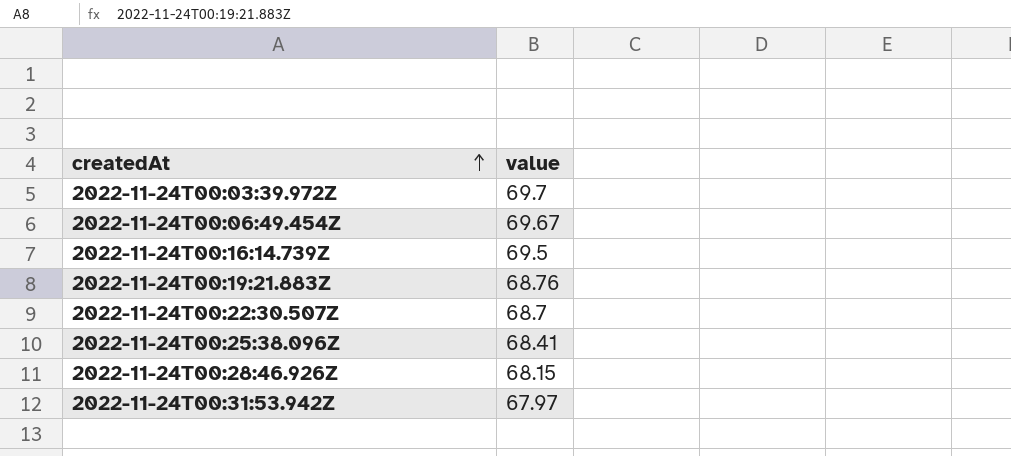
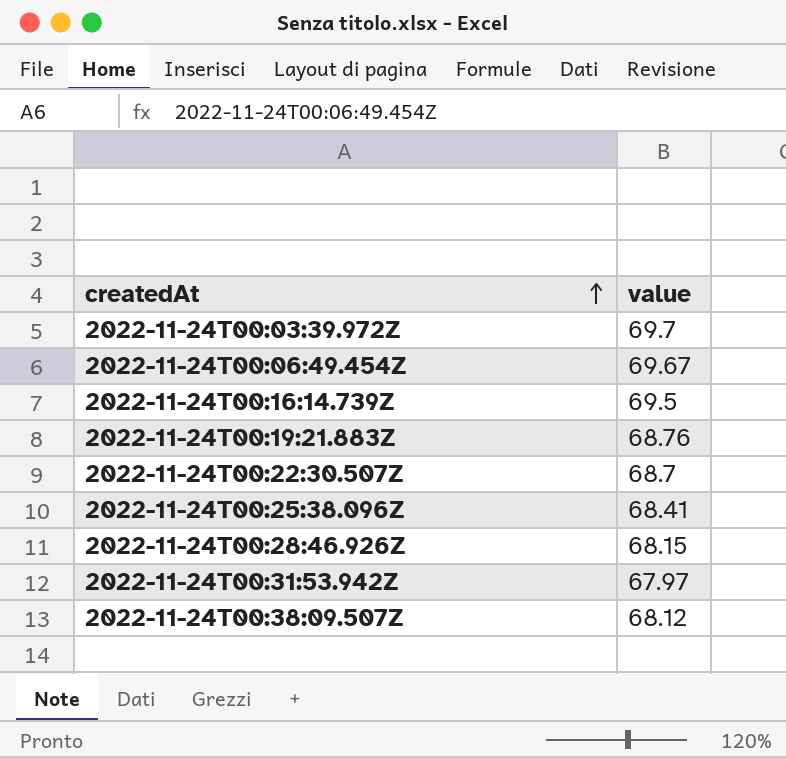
row 2022-11-24T00:38:09.507Z: none -> 68.12

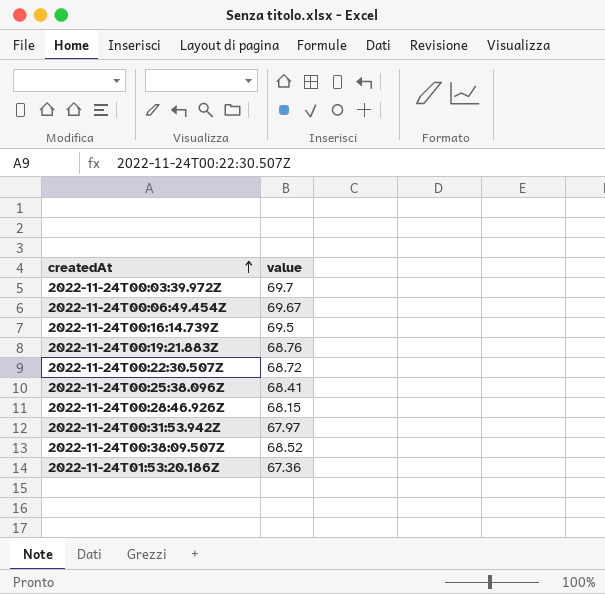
2022-11-24T00:22:30.507Z | value: 68.7 -> 68.72
2022-11-24T00:38:09.507Z | value: 68.12 -> 68.52
row 2022-11-24T01:53:20.186Z: none -> 67.36

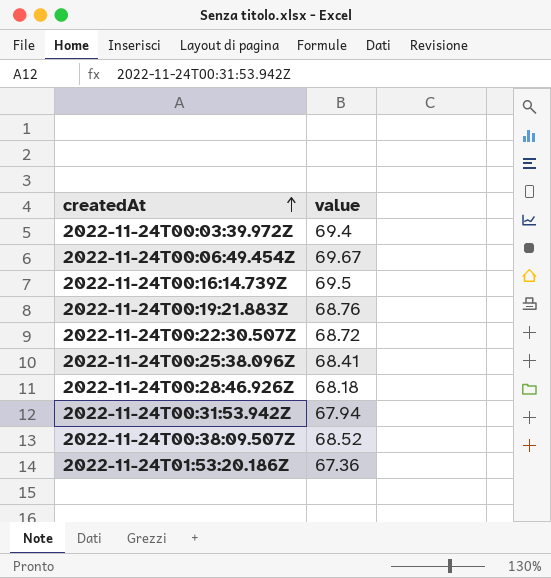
2022-11-24T00:03:39.972Z | value: 69.7 -> 69.4
2022-11-24T00:28:46.926Z | value: 68.15 -> 68.18
2022-11-24T00:31:53.942Z | value: 67.97 -> 67.94

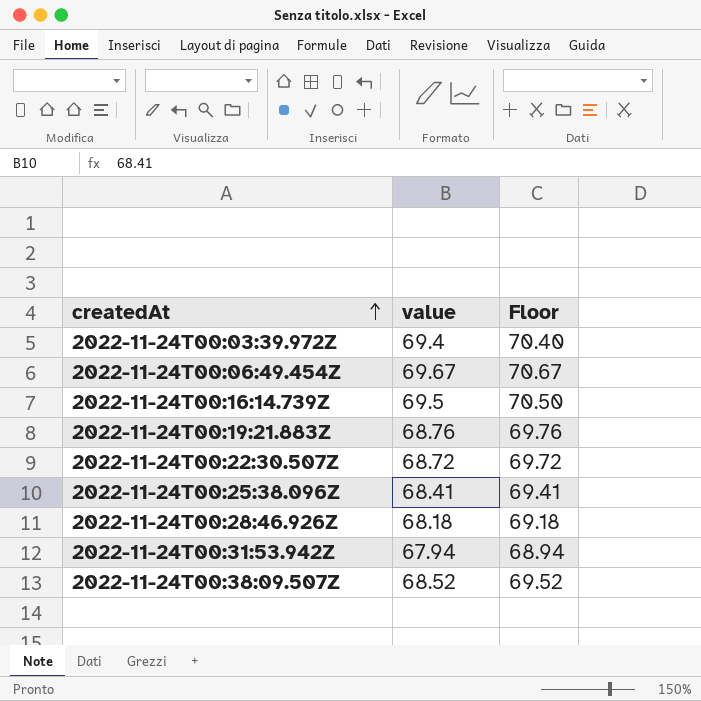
column Floor | formula: none -> [value] + 1
row 2022-11-24T01:53:20.186Z: 67.36 -> none

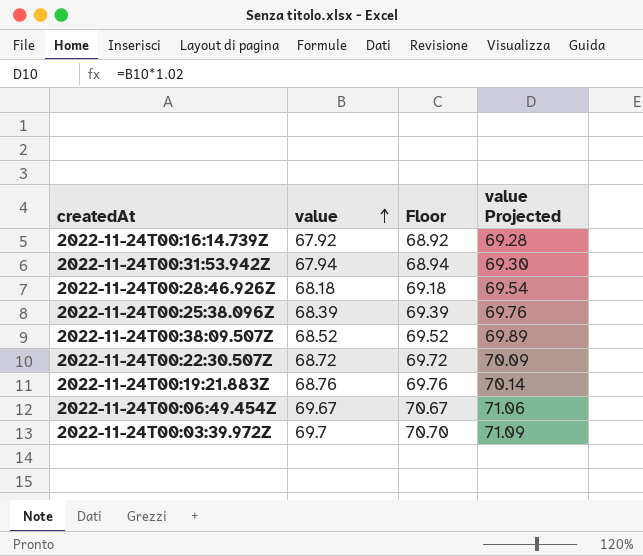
row order: createdAt ascending -> value ascending
column value Projected | formula: none -> [value] * 1.02
2022-11-24T00:16:14.739Z | value: 69.5 -> 67.92
2022-11-24T00:16:14.739Z | Floor: 70.50 -> 68.92
2022-11-24T00:25:38.096Z | value: 68.41 -> 68.39
2022-11-24T00:25:38.096Z | Floor: 69.41 -> 69.39
2022-11-24T00:03:39.972Z | value: 69.4 -> 69.7
2022-11-24T00:03:39.972Z | Floor: 70.40 -> 70.70

